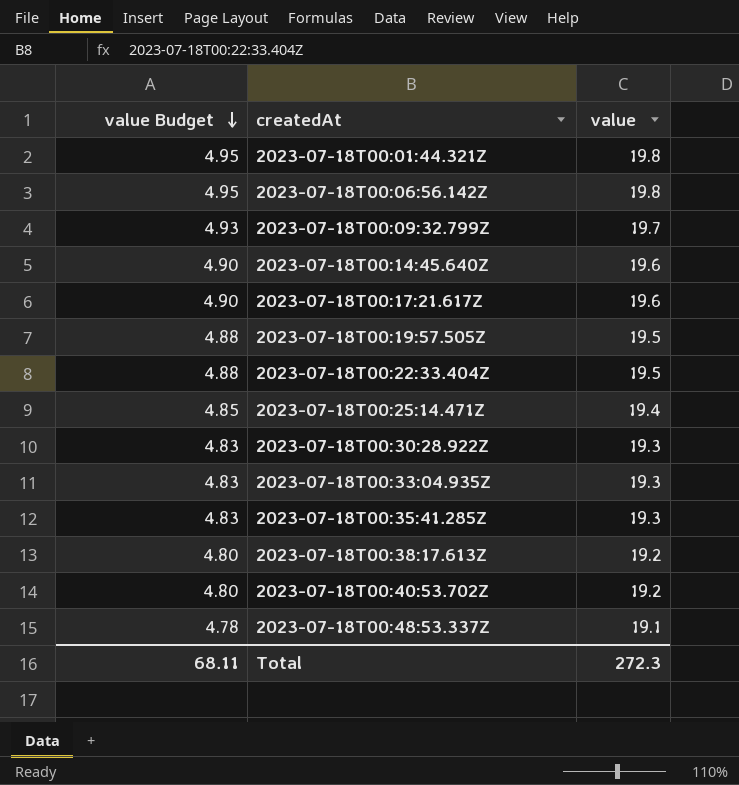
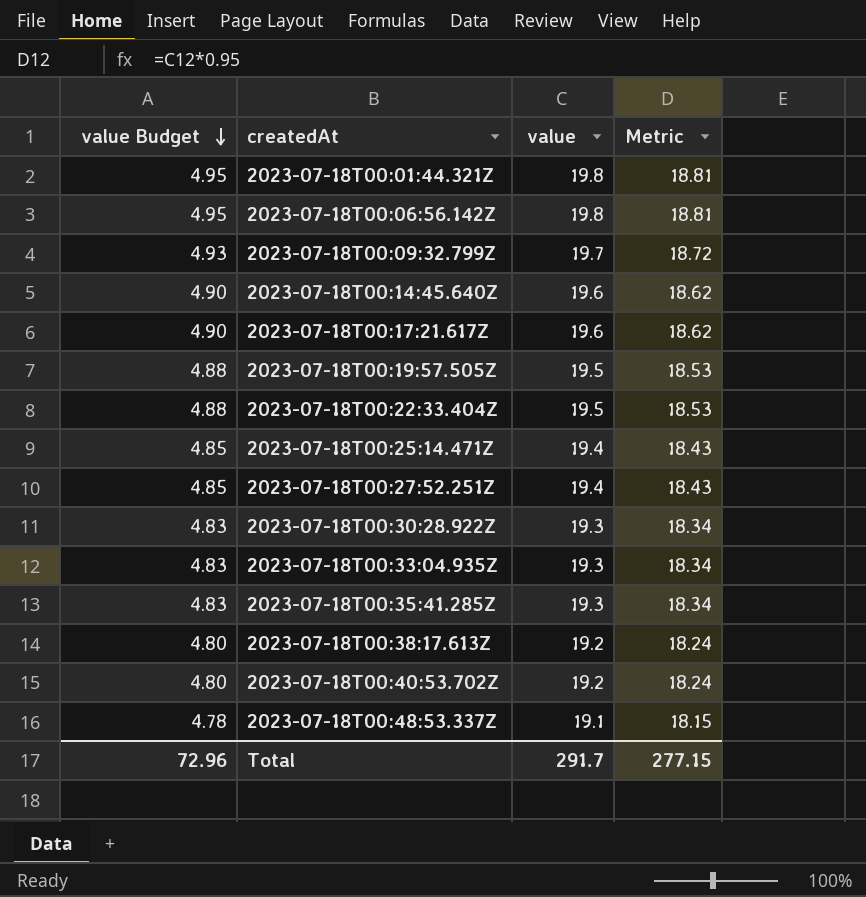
column Metric | formula: none -> [value] * 0.95
row 2023-07-18T00:27:52.251Z: none -> 4.85 | 19.4 | 18.43
Total | value Budget: 68.11 -> 72.96
Total | value: 272.3 -> 291.7

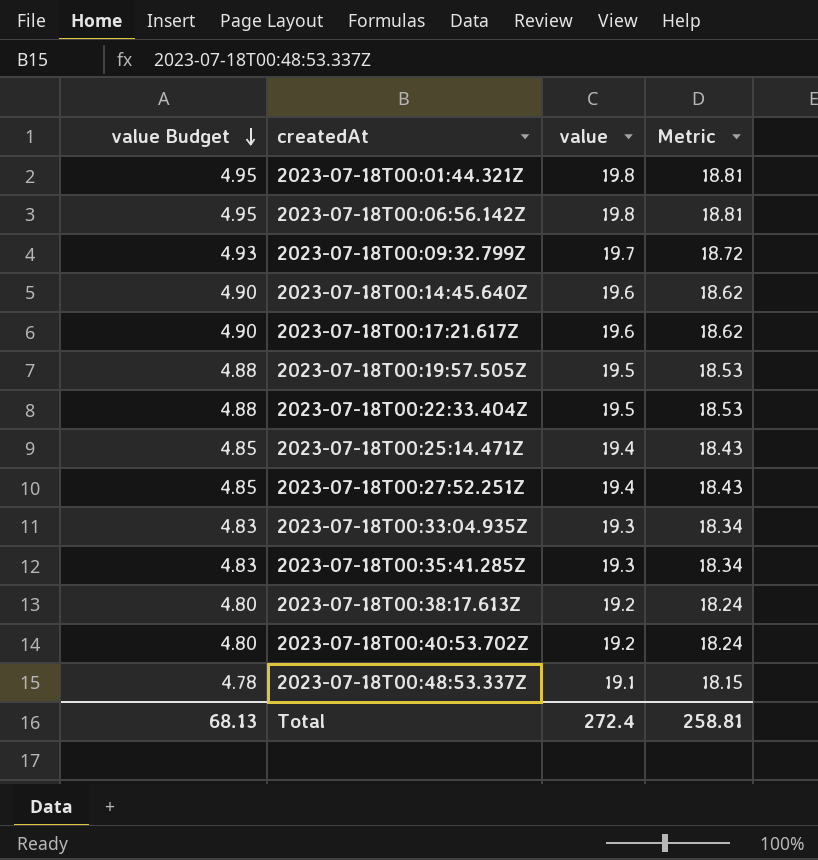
row 2023-07-18T00:30:28.922Z: 4.83 | 19.3 | 18.34 -> none
Total | value Budget: 72.96 -> 68.13
Total | value: 291.7 -> 272.4
Total | Metric: 277.15 -> 258.81

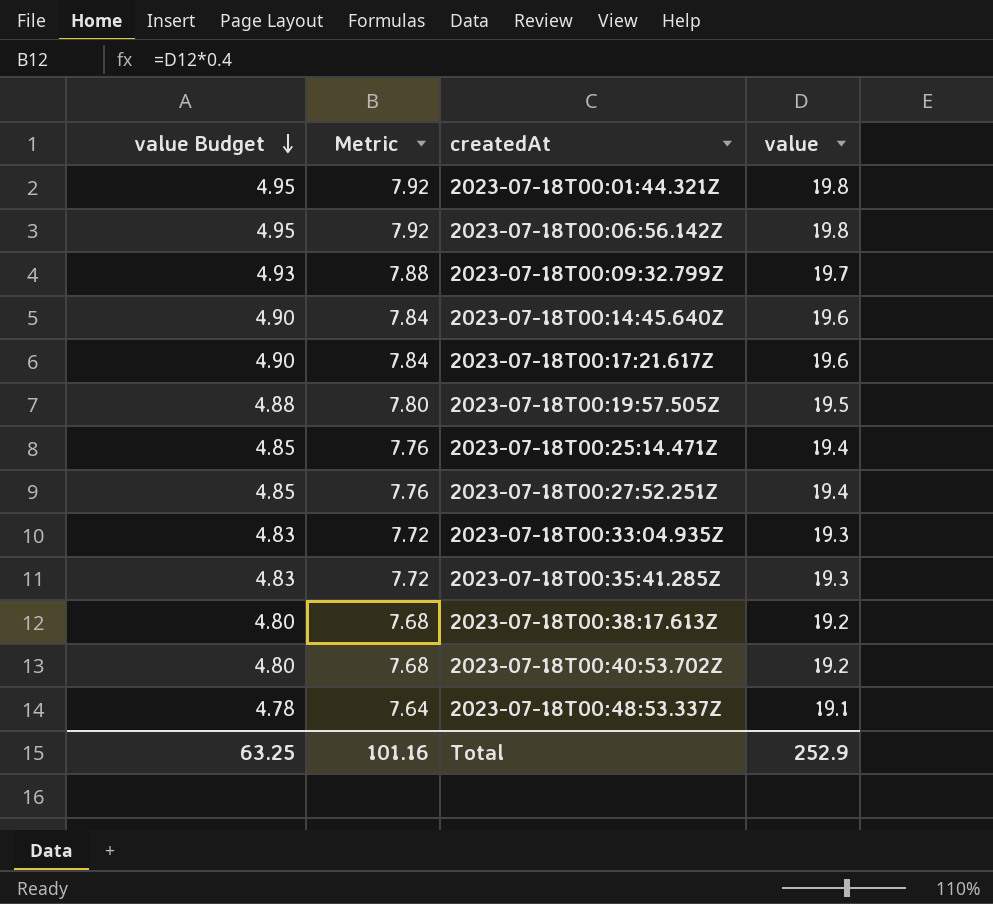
column Metric | formula: [value] * 0.95 -> [value] * 0.4
column Metric | position: 4 -> 2
row 2023-07-18T00:22:33.404Z: 4.88 | 19.5 | 18.53 -> none
Total | value Budget: 68.13 -> 63.25
Total | Metric: 258.81 -> 101.16
Total | value: 272.4 -> 252.9

